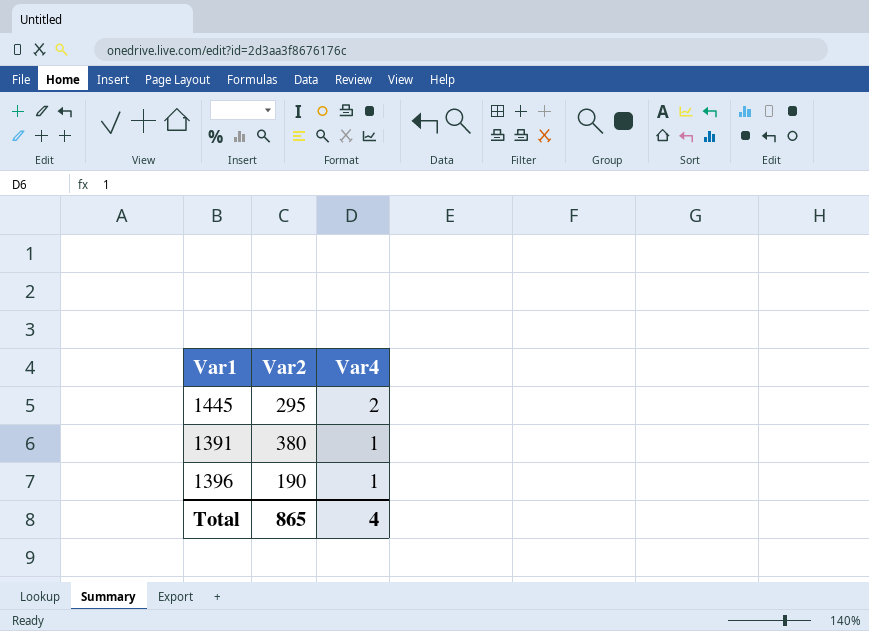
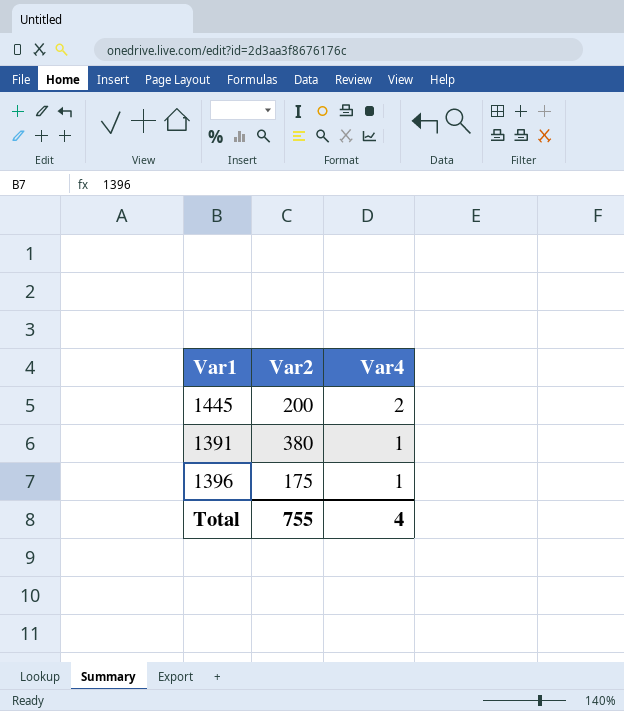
1445 | Var2: 295 -> 200
1396 | Var2: 190 -> 175
Total | Var2: 865 -> 755

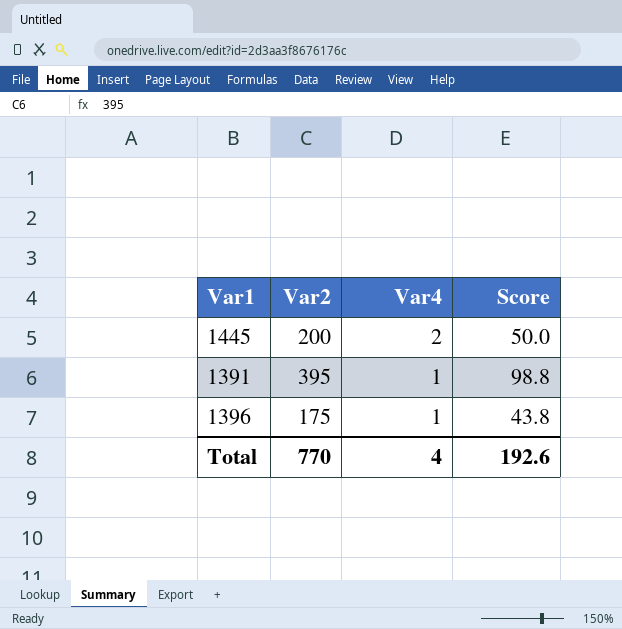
column Score | formula: none -> [Var2] * 0.25
1391 | Var2: 380 -> 395
Total | Var2: 755 -> 770

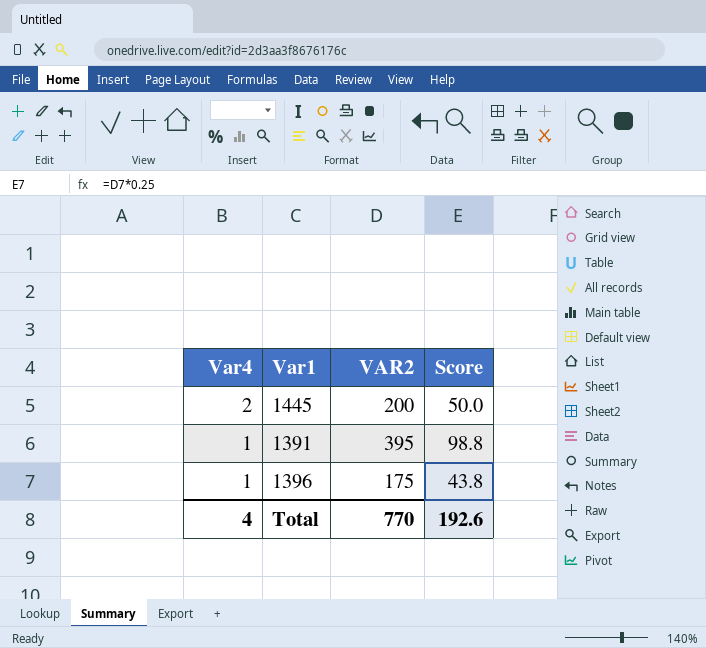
column Var4 | position: 3 -> 1
column name: Var2 -> VAR2

